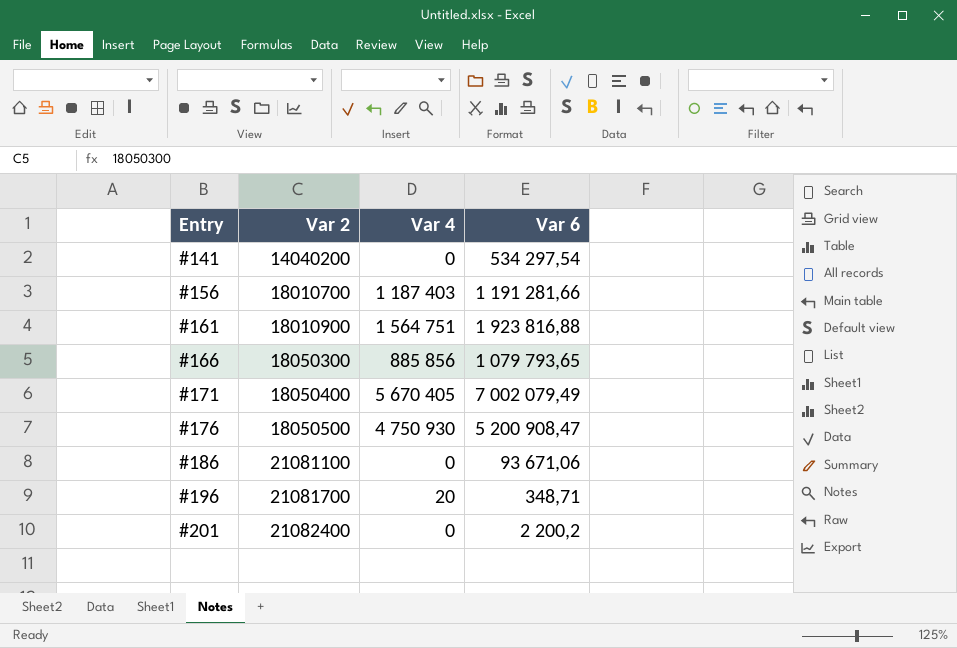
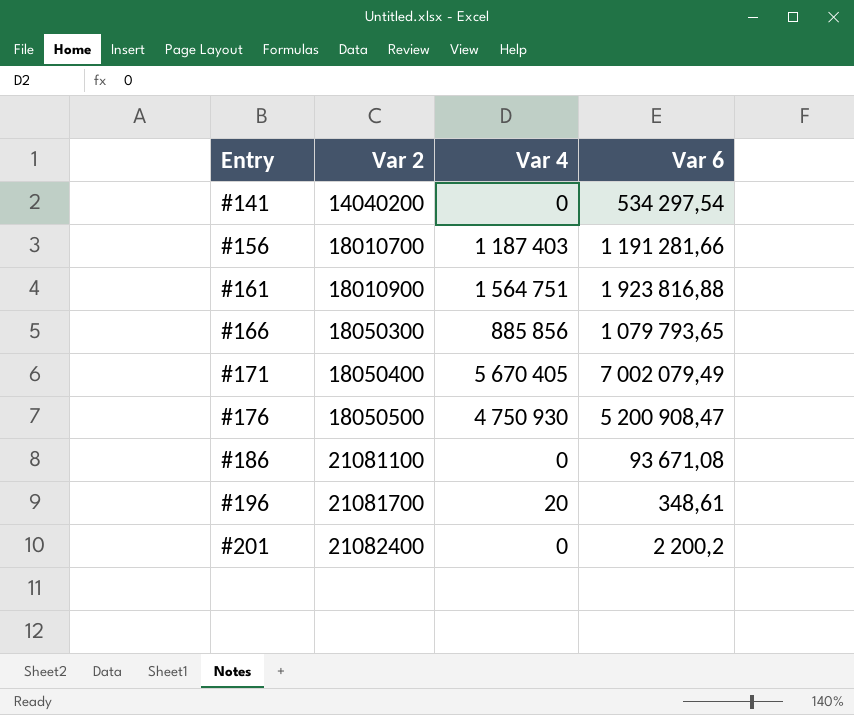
#186 | Var 6: 93 671,06 -> 93 671,08
#196 | Var 6: 348,71 -> 348,61

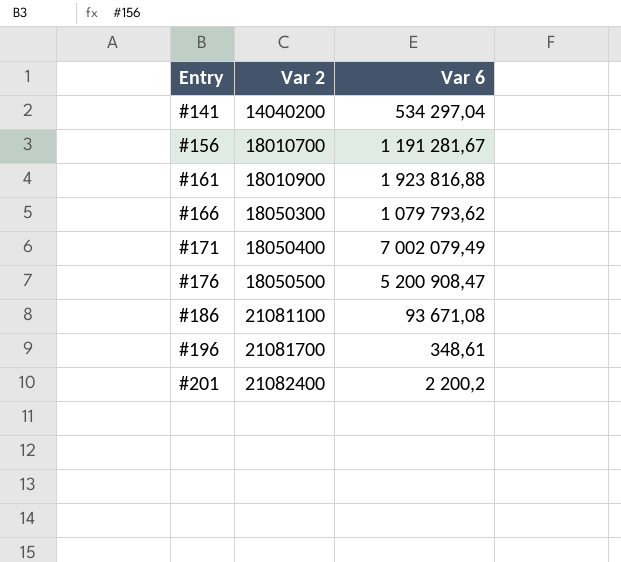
column Var 4 | position: 3 -> none
#141 | Var 6: 534 297,54 -> 534 297,04
#156 | Var 6: 1 191 281,66 -> 1 191 281,67
#166 | Var 6: 1 079 793,65 -> 1 079 793,62

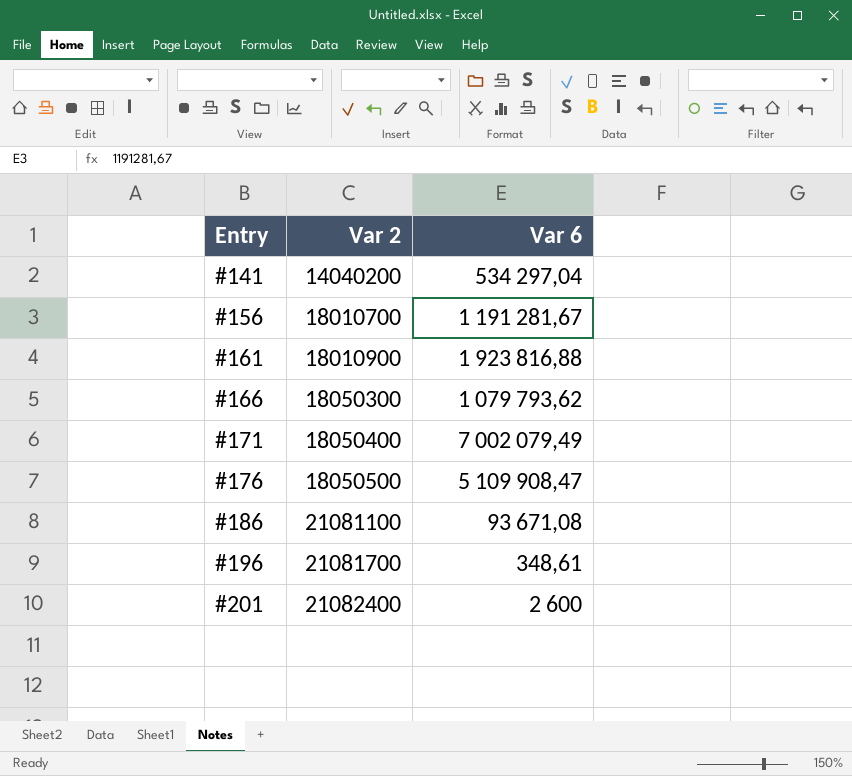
#176 | Var 6: 5 200 908,47 -> 5 109 908,47
#201 | Var 6: 2 200,2 -> 2 600

